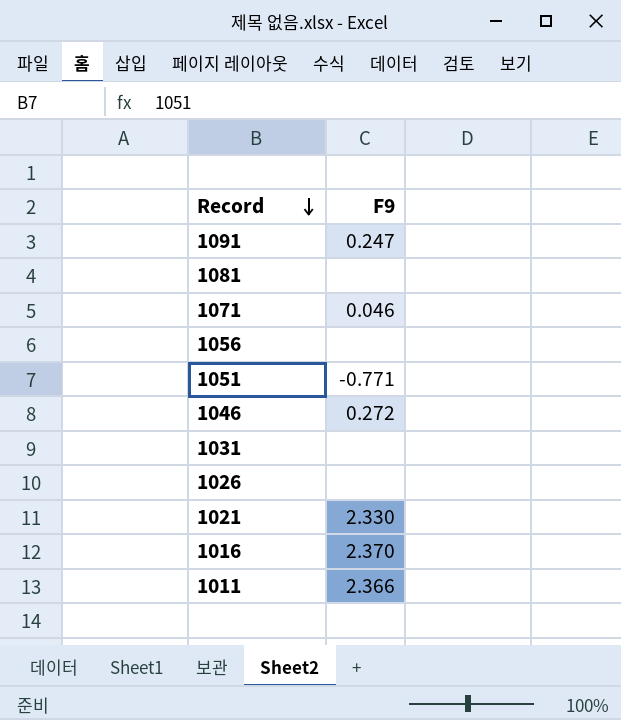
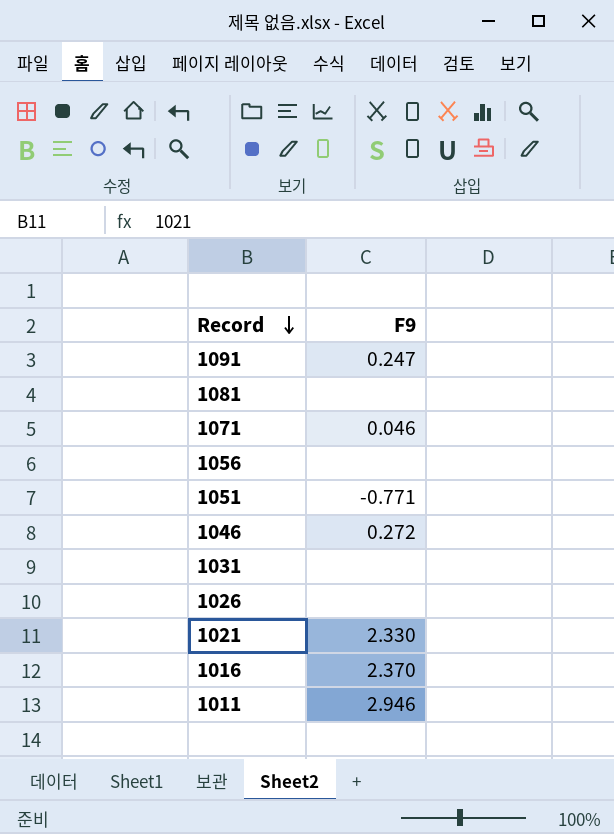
1011 | F9: 2.366 -> 2.946

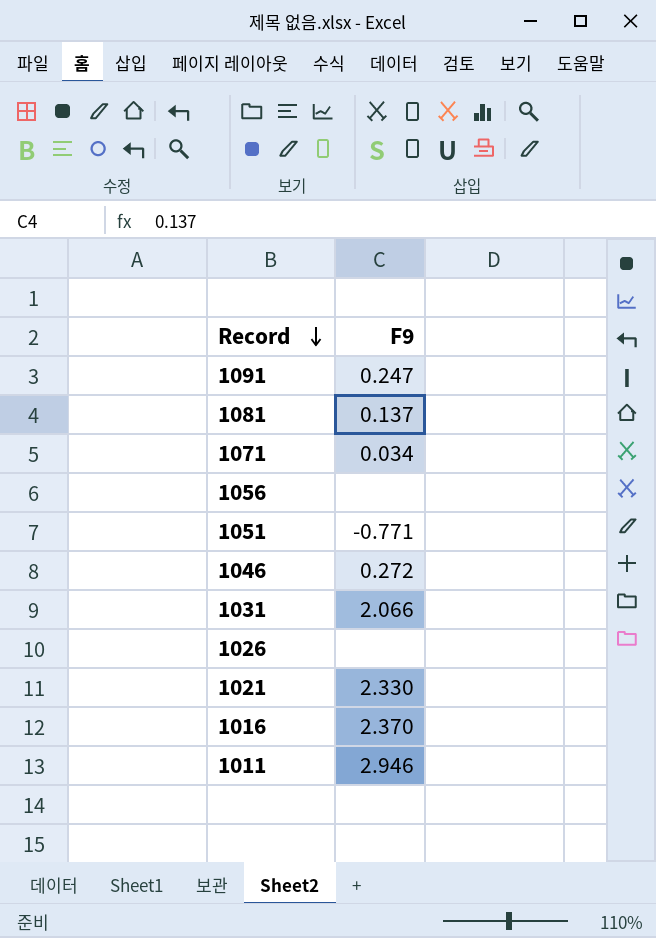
1081 | F9: none -> 0.137
1071 | F9: 0.046 -> 0.034
1031 | F9: none -> 2.066

